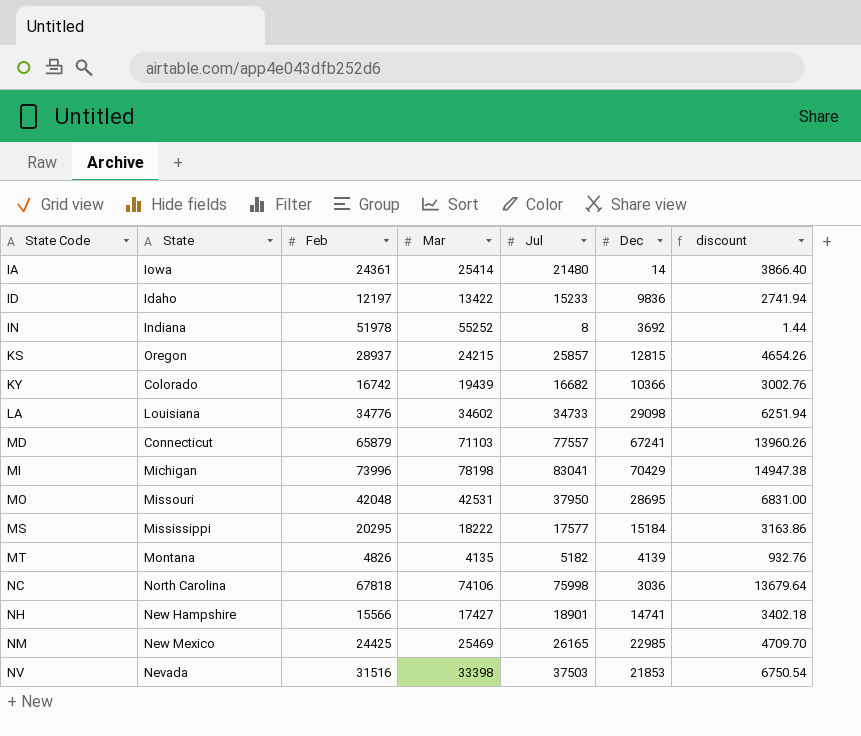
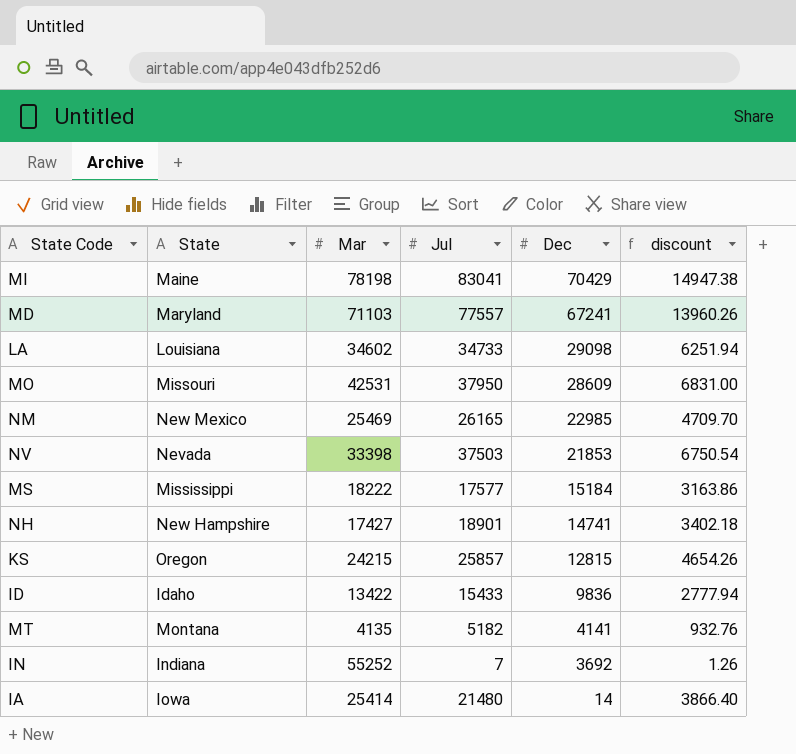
row order: State Code ascending -> Dec descending
column Feb | position: 3 -> none
row KY: Colorado | 16742 | 19439 | 16682 | 10366 | 3002.76 -> none
row NC: North Carolina | 67818 | 74106 | 75998 | 3036 | 13679.64 -> none
MI | State: Michigan -> Maine
MD | State: Connecticut -> Maryland
MO | Dec: 28695 -> 28609
ID | Jul: 15233 -> 15433
ID | discount: 2741.94 -> 2777.94
MT | Dec: 4139 -> 4141
IN | Jul: 8 -> 7
IN | discount: 1.44 -> 1.26

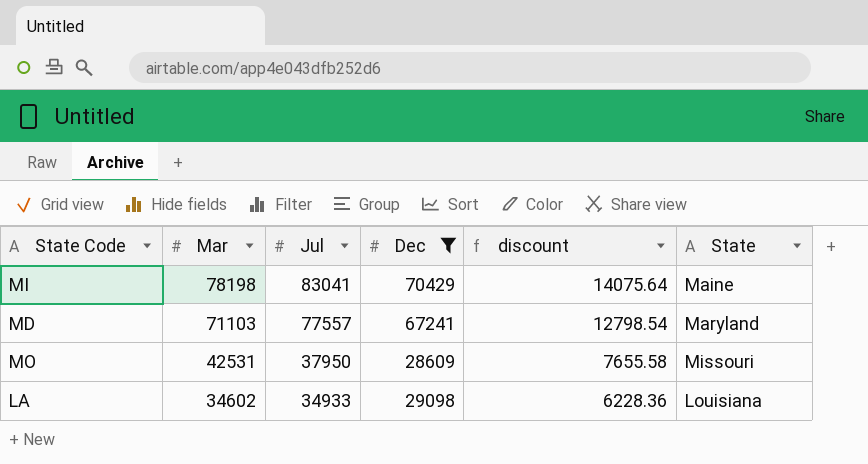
filter: none -> Dec >= 28609
row order: Dec descending -> Mar descending
column discount | formula: [Jul] * 0.18 -> [Mar] * 0.18
column State | position: 2 -> 6
LA | Jul: 34733 -> 34933

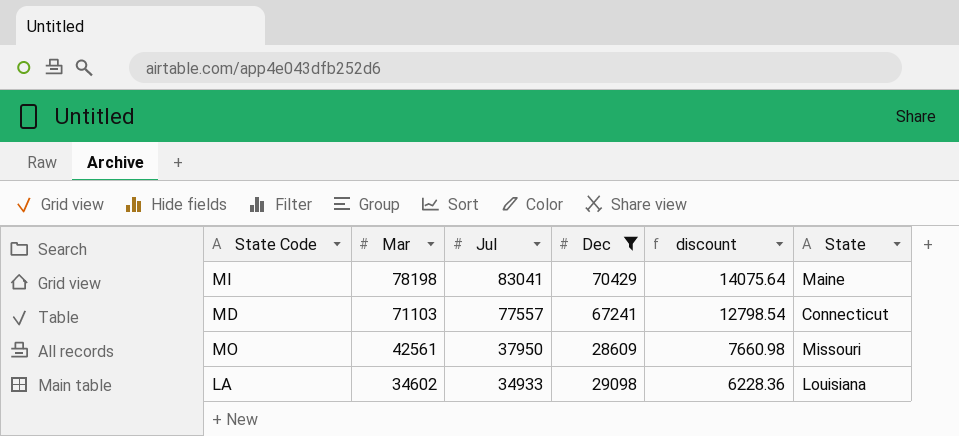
MD | State: Maryland -> Connecticut
MO | Mar: 42531 -> 42561
MO | discount: 7655.58 -> 7660.98

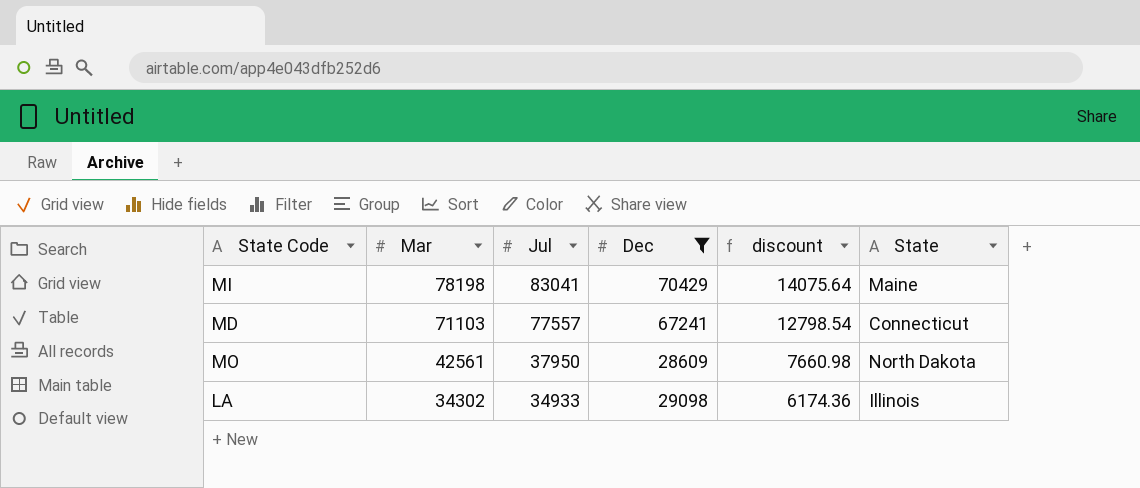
MO | State: Missouri -> North Dakota
LA | Mar: 34602 -> 34302
LA | discount: 6228.36 -> 6174.36
LA | State: Louisiana -> Illinois

